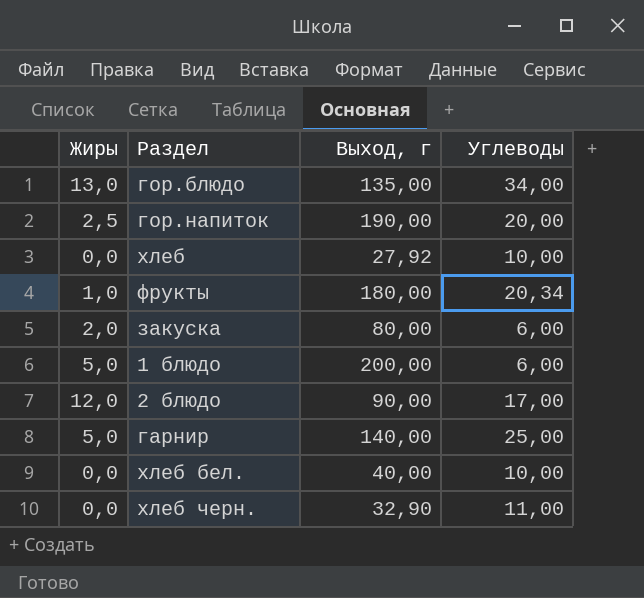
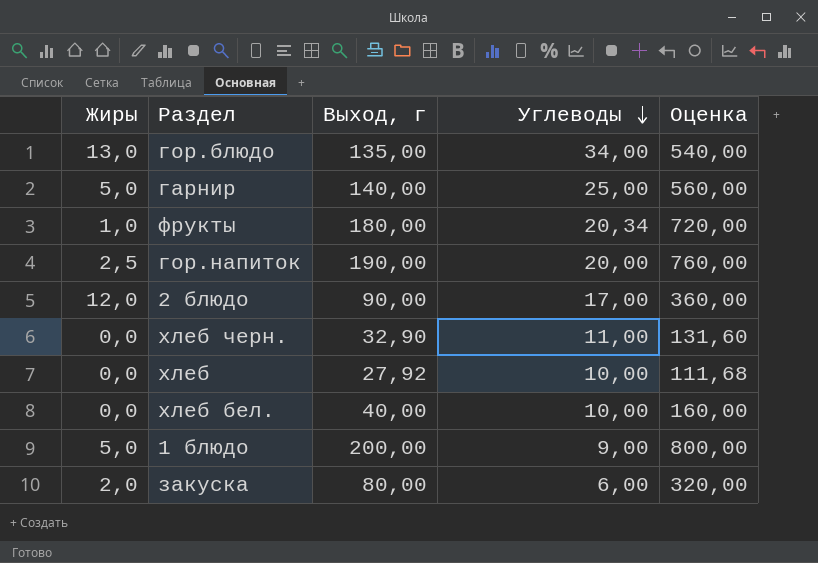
row order: none -> Углеводы descending
column Оценка | formula: none -> [Выход, г] * 4
1 блюдо | Углеводы: 6,00 -> 9,00

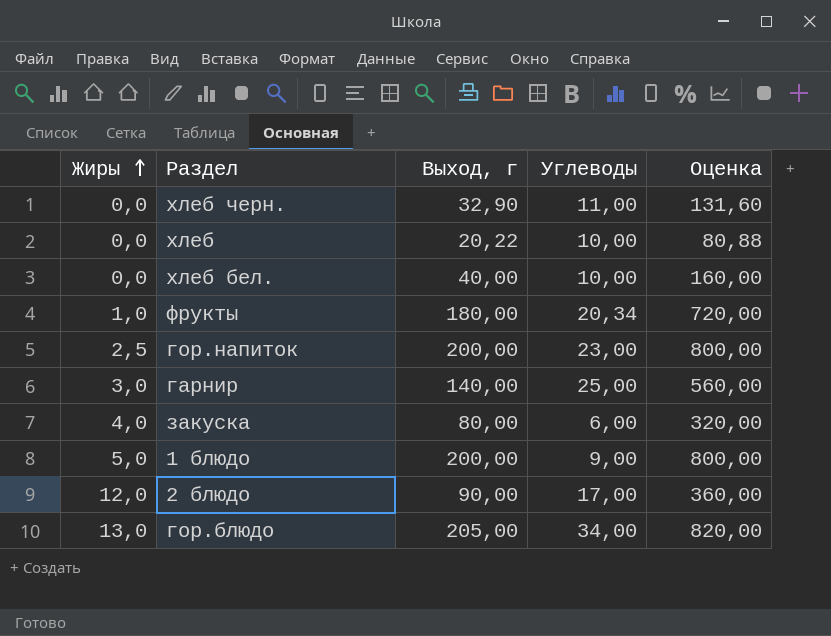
row order: Углеводы descending -> Жиры ascending
хлеб | Выход, г: 27,92 -> 20,22
хлеб | Оценка: 111,68 -> 80,88
гор.напиток | Выход, г: 190,00 -> 200,00
гор.напиток | Углеводы: 20,00 -> 23,00
гор.напиток | Оценка: 760,00 -> 800,00
гарнир | Жиры: 5,0 -> 3,0
закуска | Жиры: 2,0 -> 4,0
гор.блюдо | Выход, г: 135,00 -> 205,00
гор.блюдо | Оценка: 540,00 -> 820,00

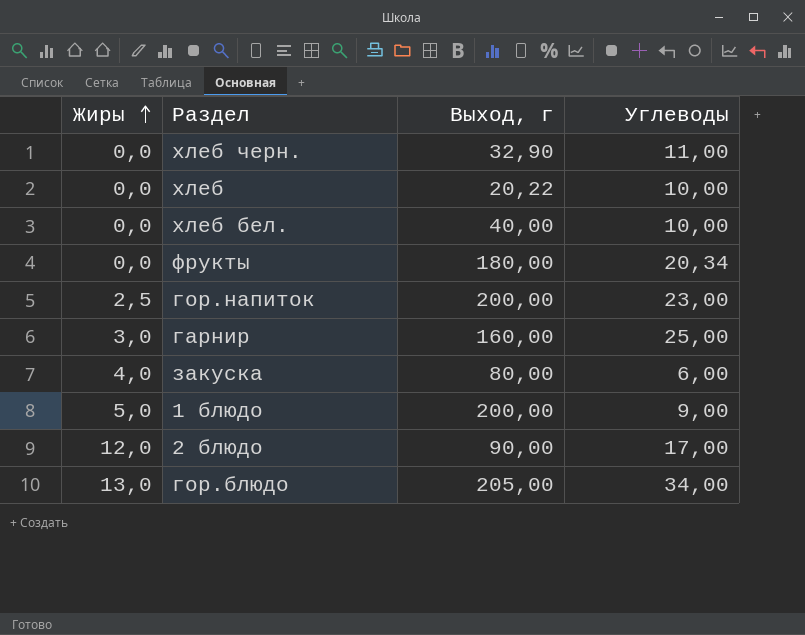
column Оценка | formula: [Выход, г] * 4 -> none
фрукты | Жиры: 1,0 -> 0,0
гарнир | Выход, г: 140,00 -> 160,00

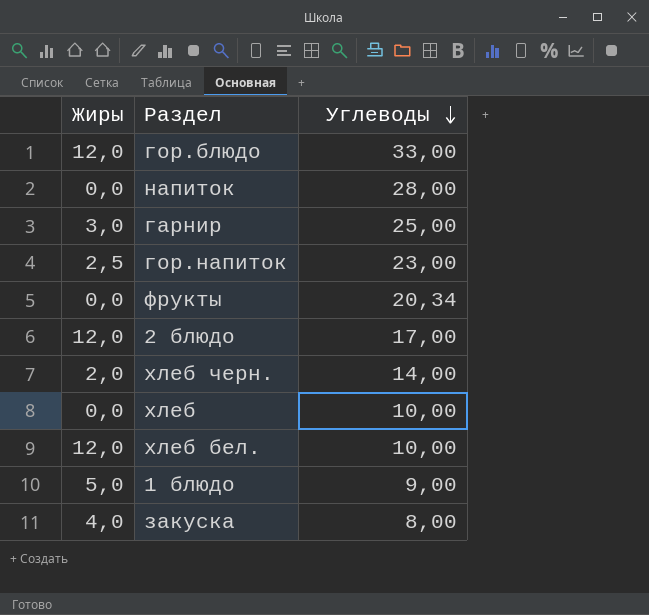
row order: Жиры ascending -> Углеводы descending
column Выход, г | position: 3 -> none
гор.блюдо | Жиры: 13,0 -> 12,0
гор.блюдо | Углеводы: 34,00 -> 33,00
row напиток: none -> 0,0 | 28,00
хлеб черн. | Жиры: 0,0 -> 2,0
хлеб черн. | Углеводы: 11,00 -> 14,00
хлеб бел. | Жиры: 0,0 -> 12,0
закуска | Углеводы: 6,00 -> 8,00

